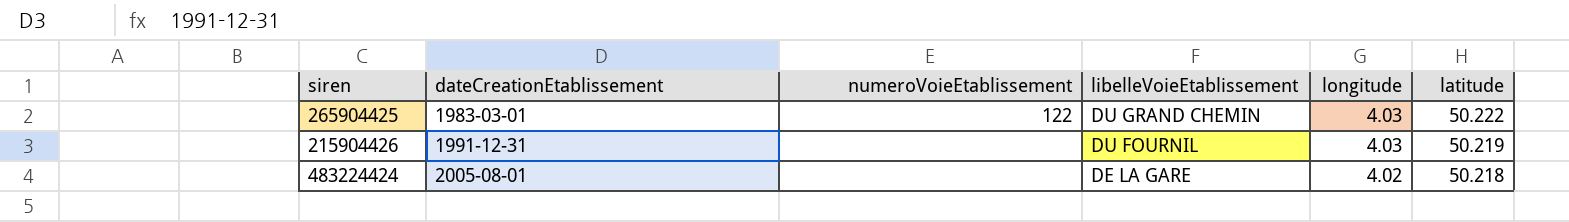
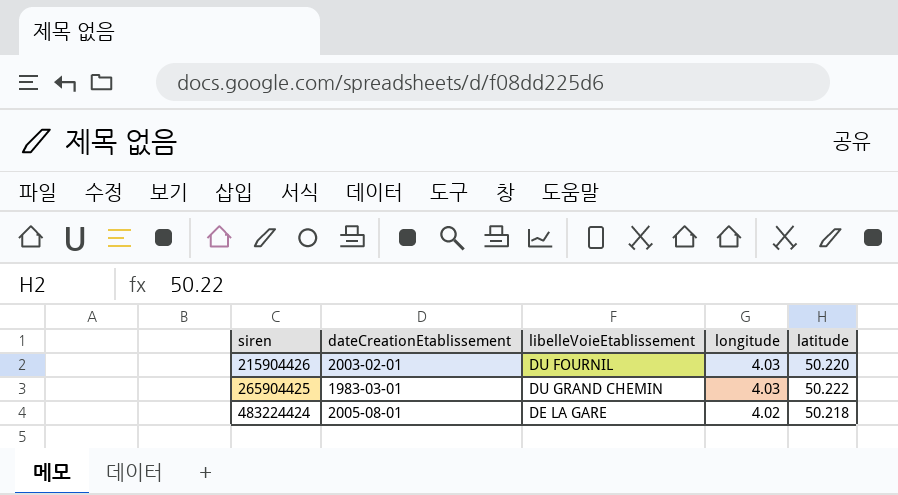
row order: dateCreationEtablissement ascending -> siren ascending
column numeroVoieEtablissement | position: 3 -> none
215904426 | dateCreationEtablissement: 1991-12-31 -> 2003-02-01
215904426 | latitude: 50.219 -> 50.220

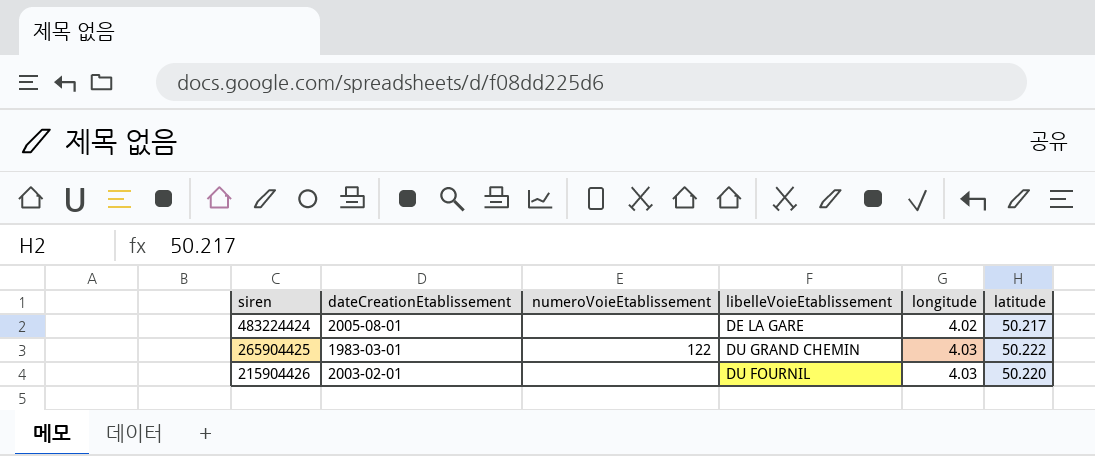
row order: siren ascending -> siren descending
column numeroVoieEtablissement | position: none -> 3
483224424 | latitude: 50.218 -> 50.217

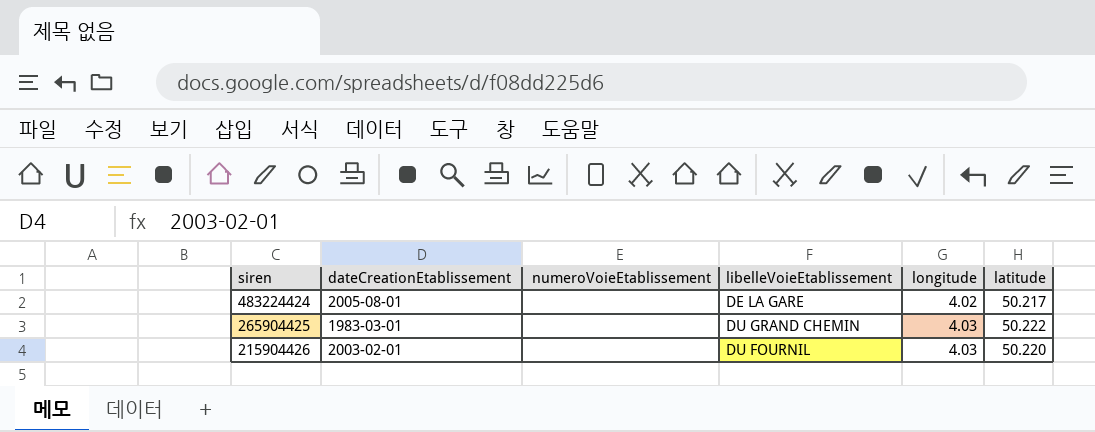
265904425 | numeroVoieEtablissement: 122 -> none

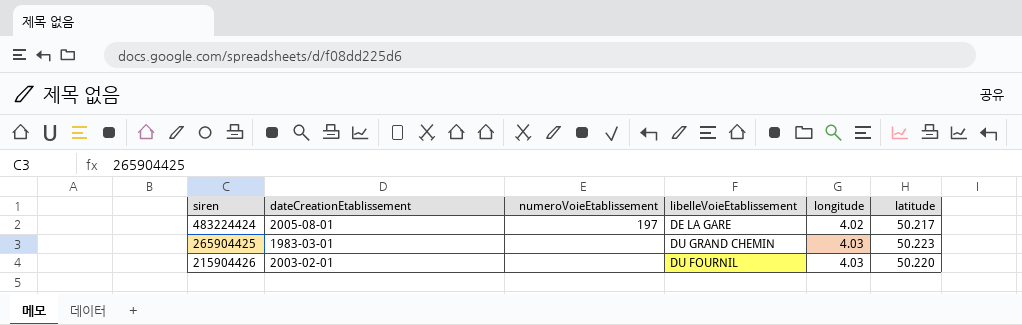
483224424 | numeroVoieEtablissement: none -> 197
265904425 | latitude: 50.222 -> 50.223

